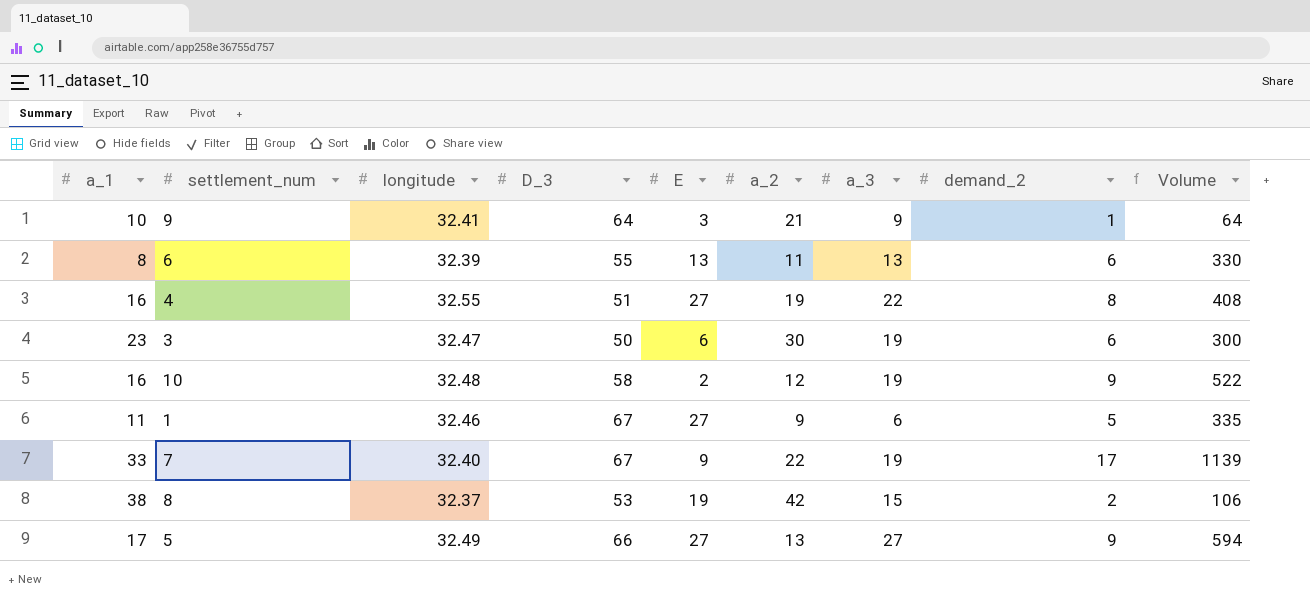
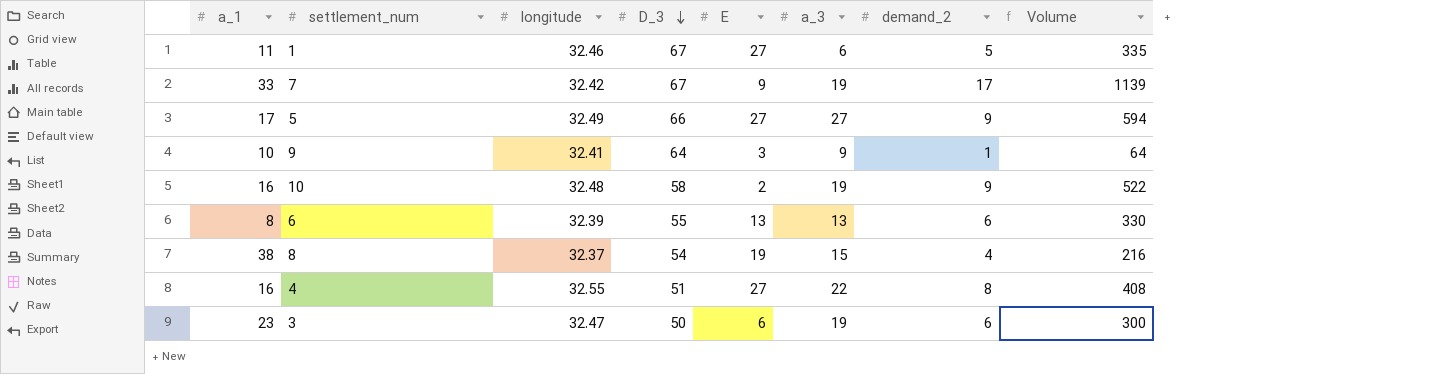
row order: none -> D_3 descending
column a_2 | position: 6 -> none
7 | longitude: 32.40 -> 32.42
8 | D_3: 53 -> 54
8 | demand_2: 2 -> 4
8 | Volume: 106 -> 216

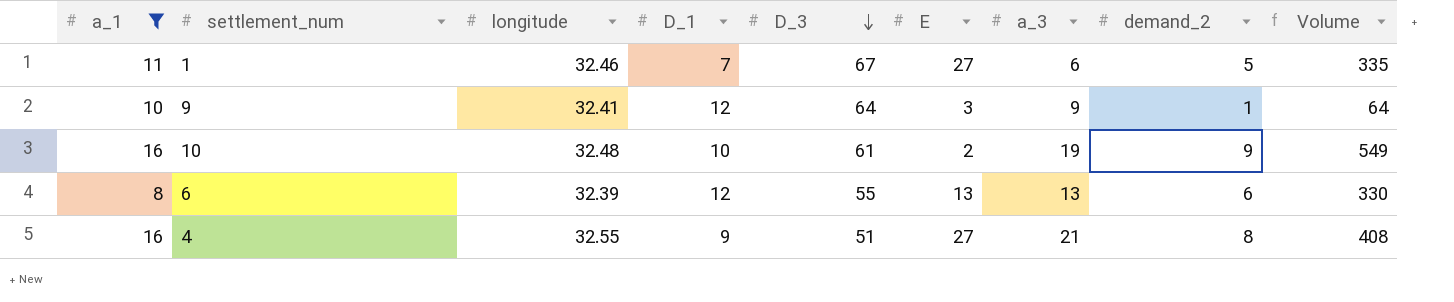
filter: none -> a_1 <= 16
column D_1 | position: none -> 4
10 | D_3: 58 -> 61
10 | Volume: 522 -> 549
4 | a_3: 22 -> 21

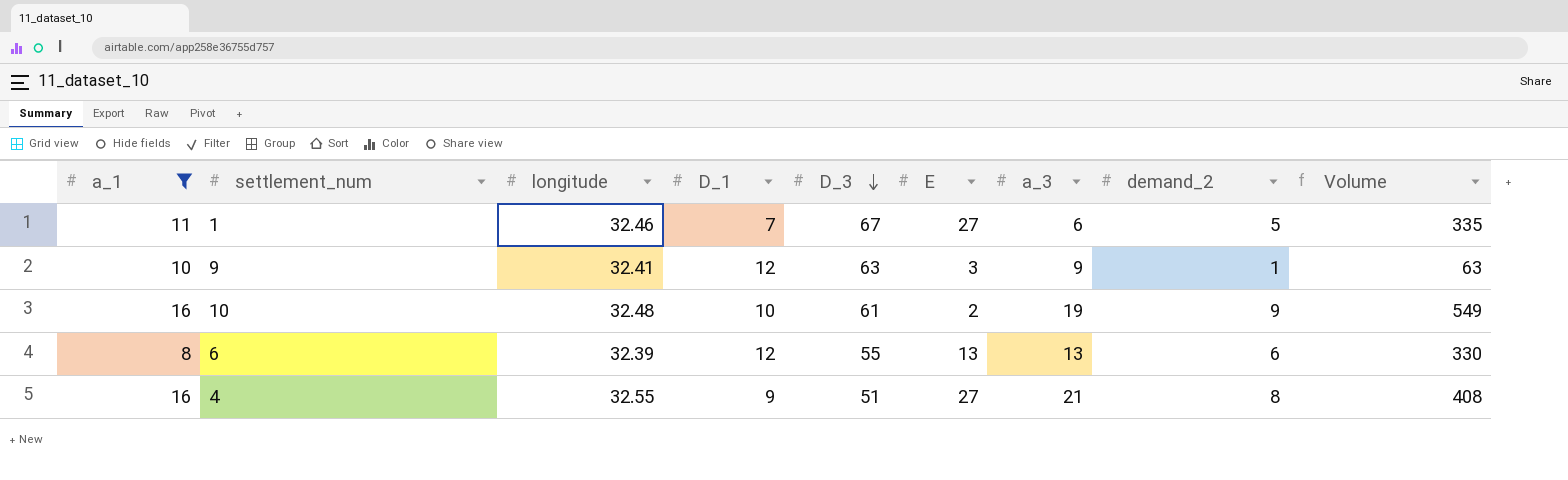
9 | D_3: 64 -> 63
9 | Volume: 64 -> 63

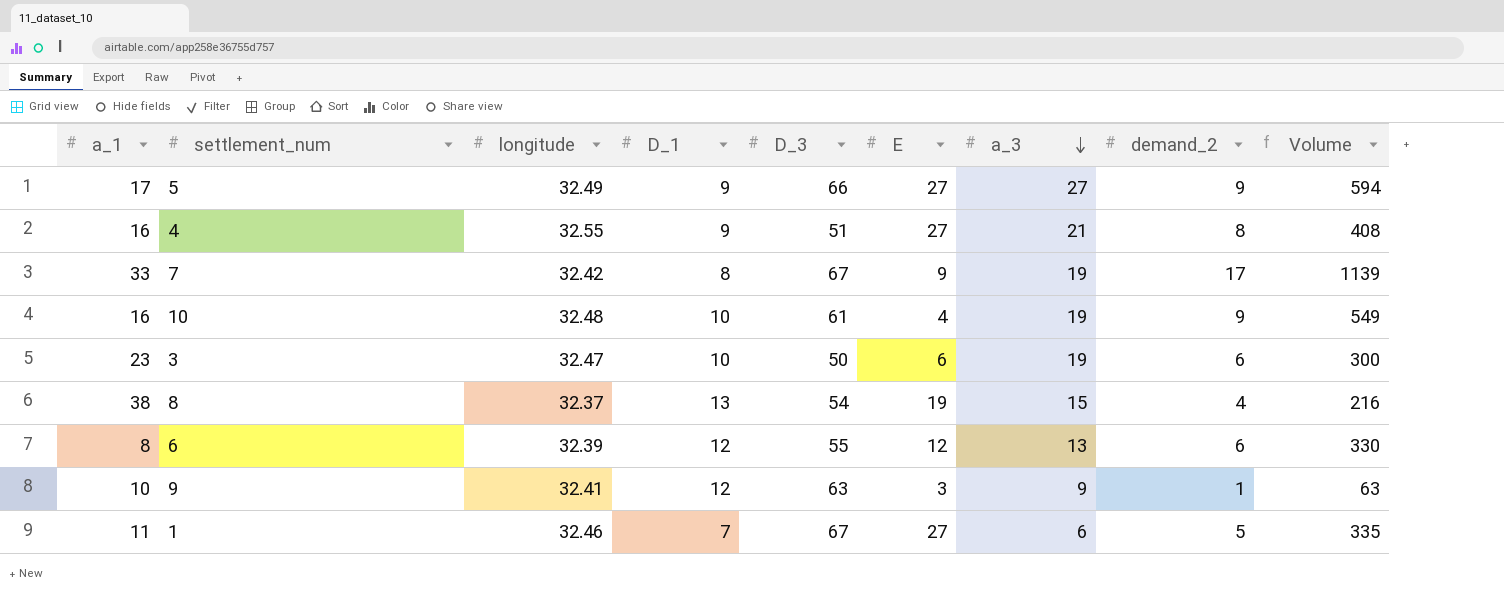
filter: a_1 <= 16 -> none
row order: D_3 descending -> a_3 descending
10 | E: 2 -> 4
6 | E: 13 -> 12

